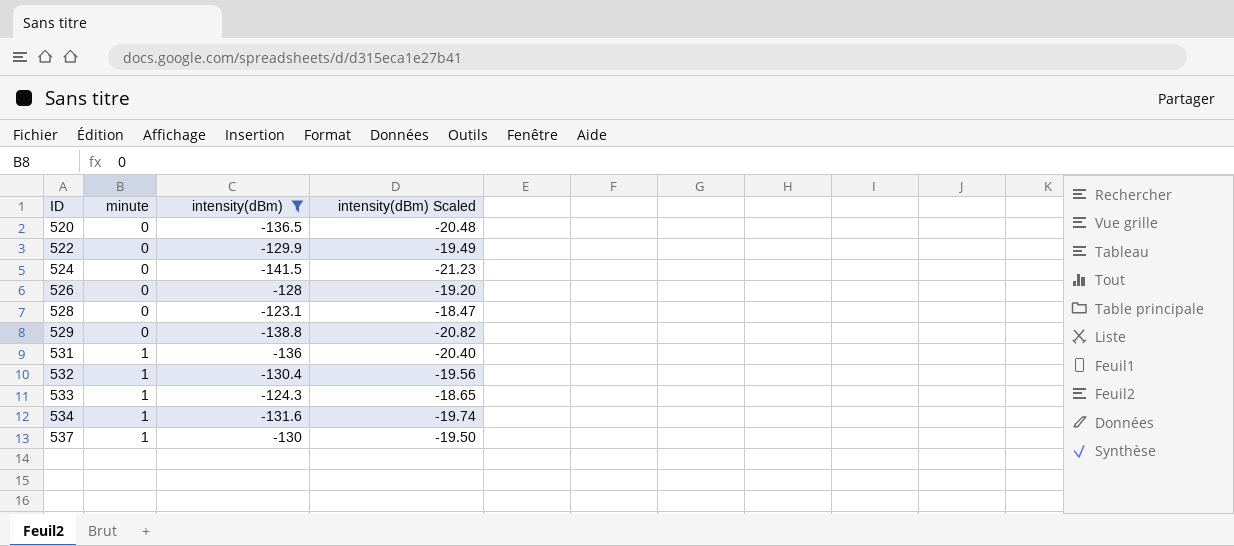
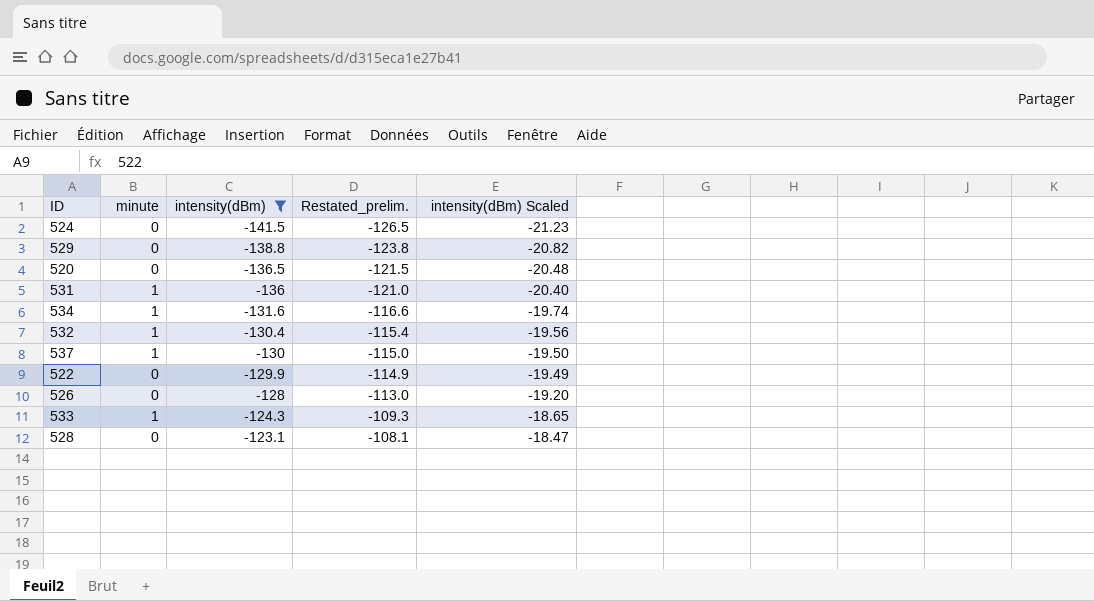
row order: ID ascending -> intensity(dBm) ascending
column Restated_prelim. | formula: none -> [intensity(dBm)] + 15

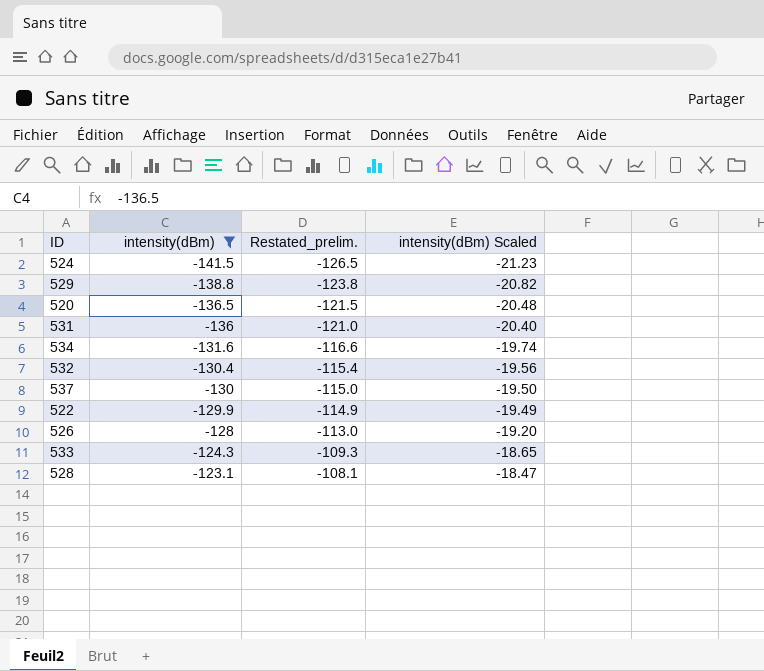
column minute | position: 2 -> none

